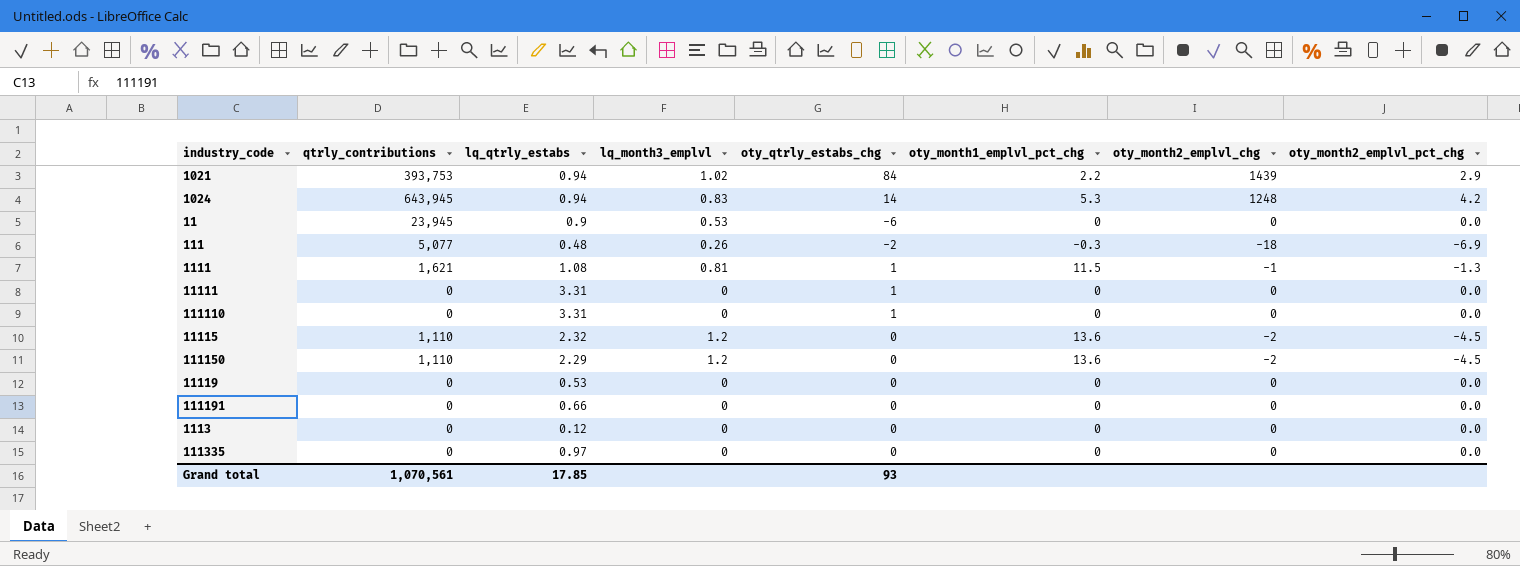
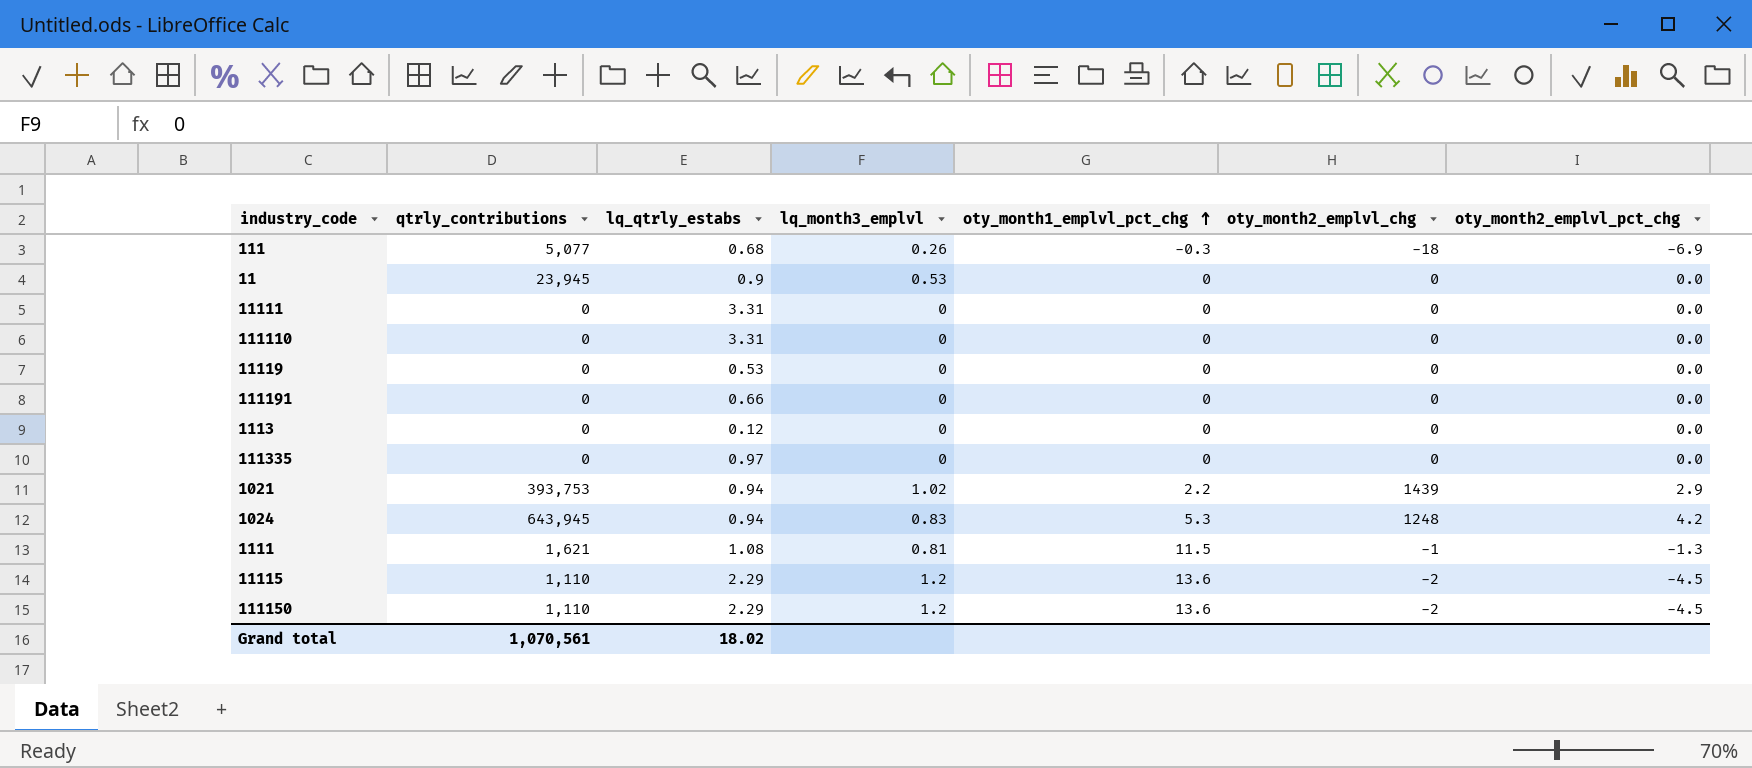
row order: none -> oty_month1_emplvl_pct_chg ascending
column oty_qtrly_estabs_chg | position: 5 -> none
111 | lq_qtrly_estabs: 0.48 -> 0.68
11115 | lq_qtrly_estabs: 2.32 -> 2.29
Grand total | lq_qtrly_estabs: 17.85 -> 18.02

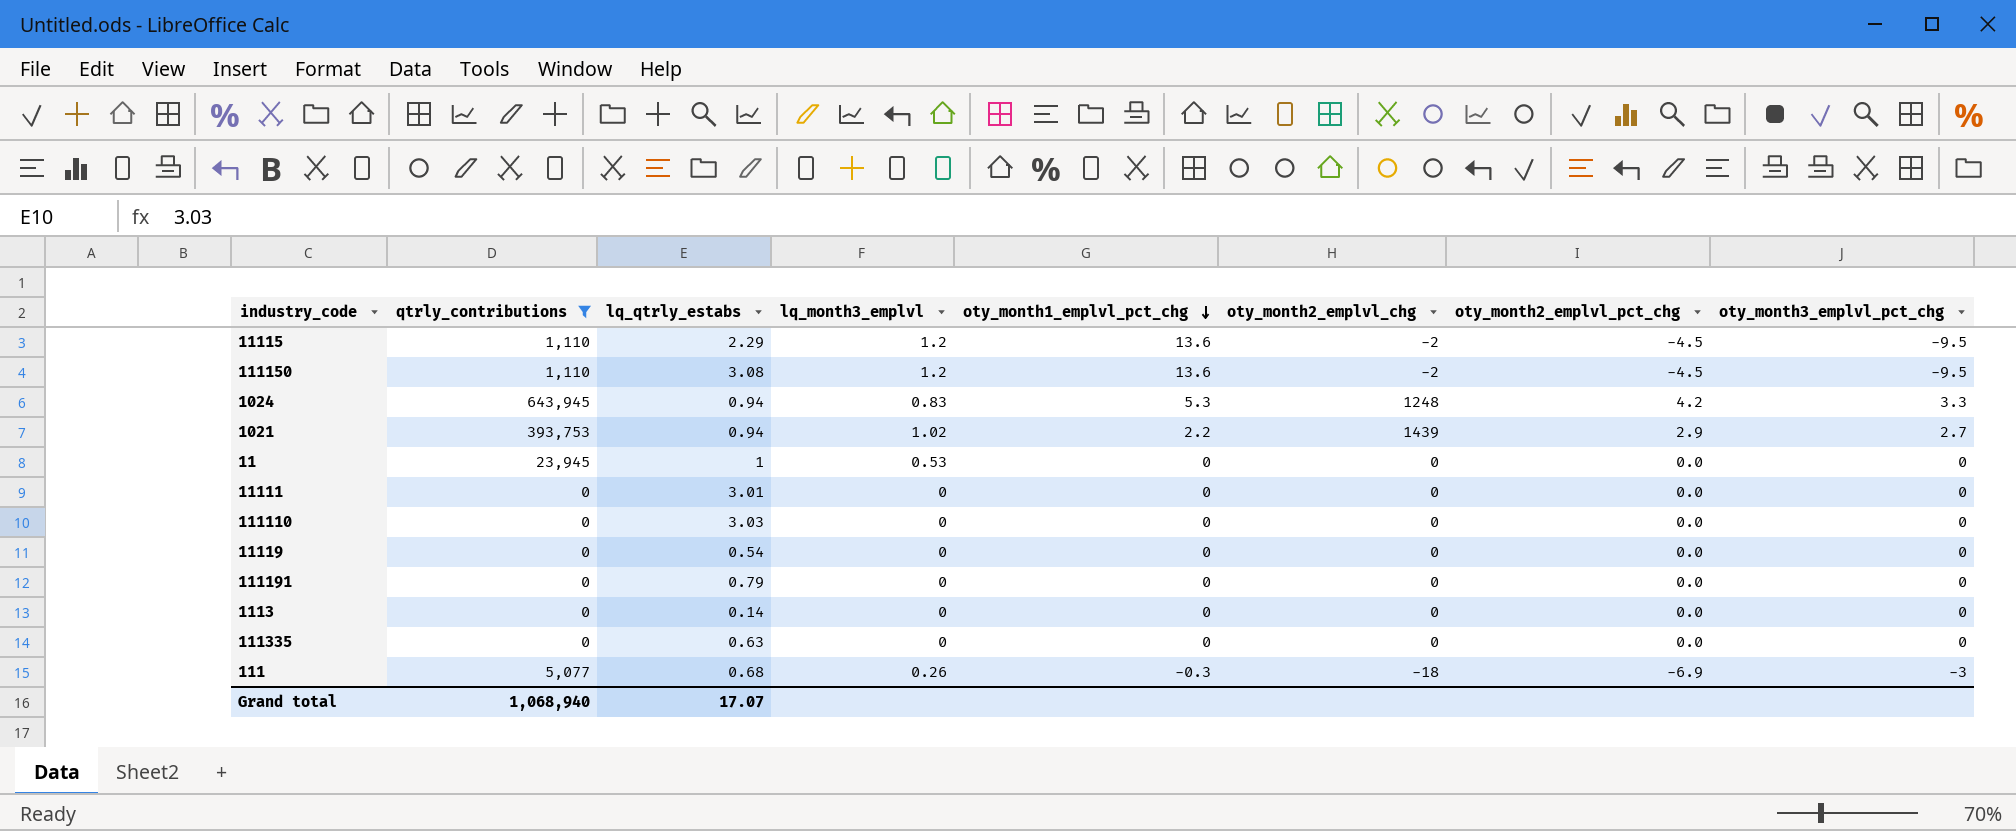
filter: none -> qtrly_contributions != 1,621
row order: oty_month1_emplvl_pct_chg ascending -> oty_month1_emplvl_pct_chg descending
column oty_month3_emplvl_pct_chg | position: none -> 8
111150 | lq_qtrly_estabs: 2.29 -> 3.08
11 | lq_qtrly_estabs: 0.9 -> 1
11111 | lq_qtrly_estabs: 3.31 -> 3.01
111110 | lq_qtrly_estabs: 3.31 -> 3.03
11119 | lq_qtrly_estabs: 0.53 -> 0.54
111191 | lq_qtrly_estabs: 0.66 -> 0.79
1113 | lq_qtrly_estabs: 0.12 -> 0.14
111335 | lq_qtrly_estabs: 0.97 -> 0.63
Grand total | qtrly_contributions: 1,070,561 -> 1,068,940
Grand total | lq_qtrly_estabs: 18.02 -> 17.07

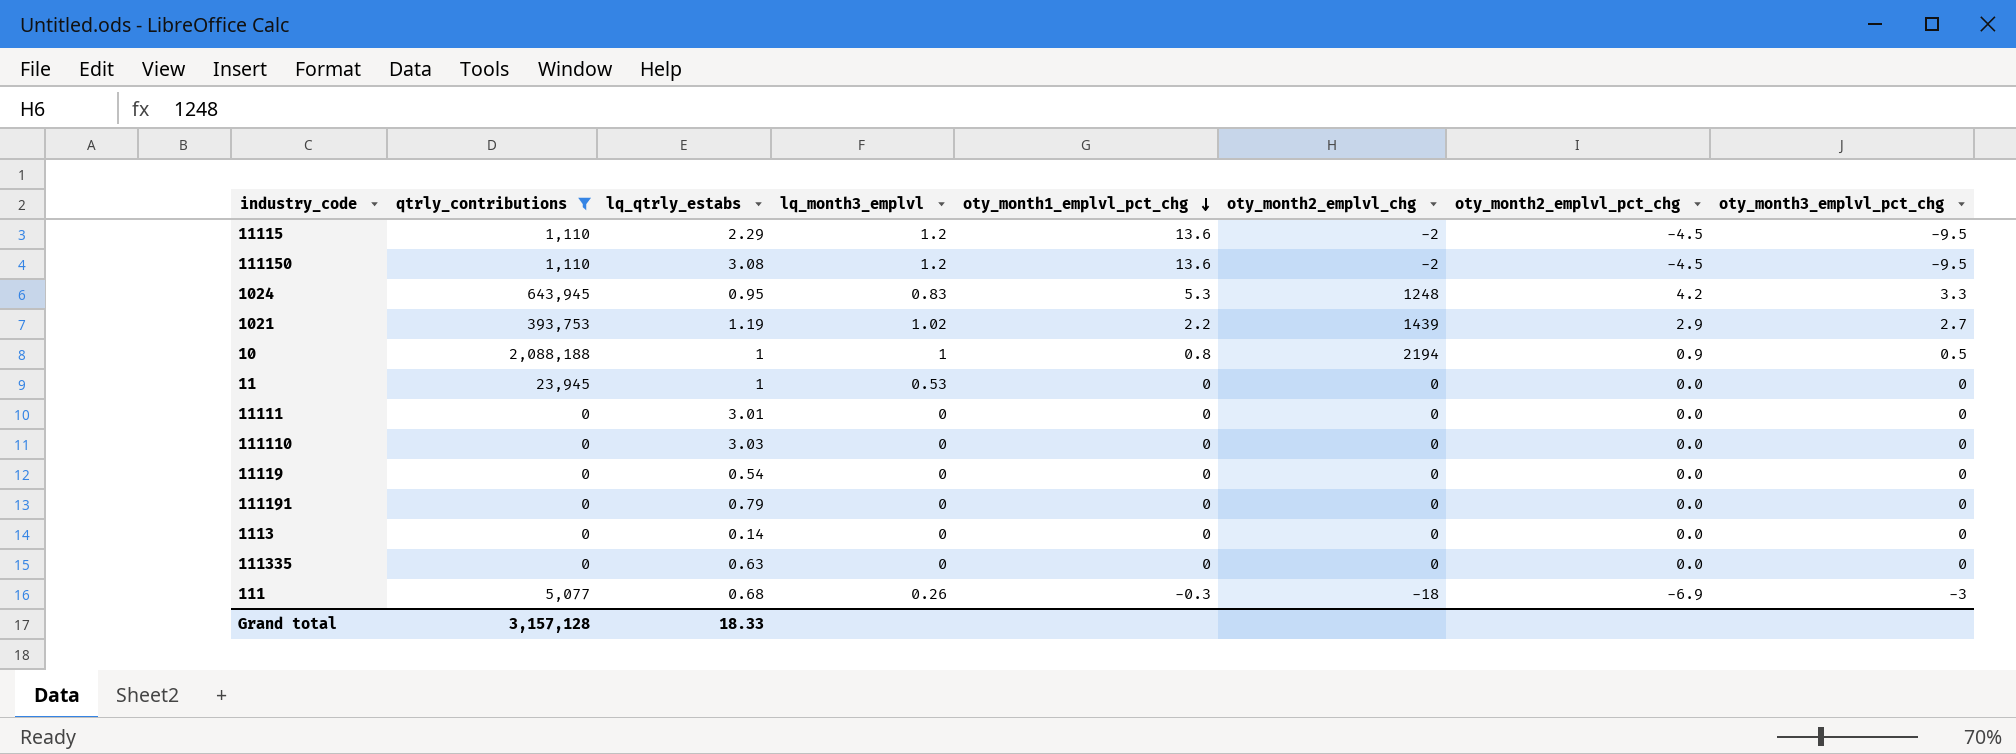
1024 | lq_qtrly_estabs: 0.94 -> 0.95
1021 | lq_qtrly_estabs: 0.94 -> 1.19
row 10: none -> 2,088,188 | 1 | 1 | 0.8 | 2194 | 0.9 | 0.5
Grand total | qtrly_contributions: 1,068,940 -> 3,157,128
Grand total | lq_qtrly_estabs: 17.07 -> 18.33

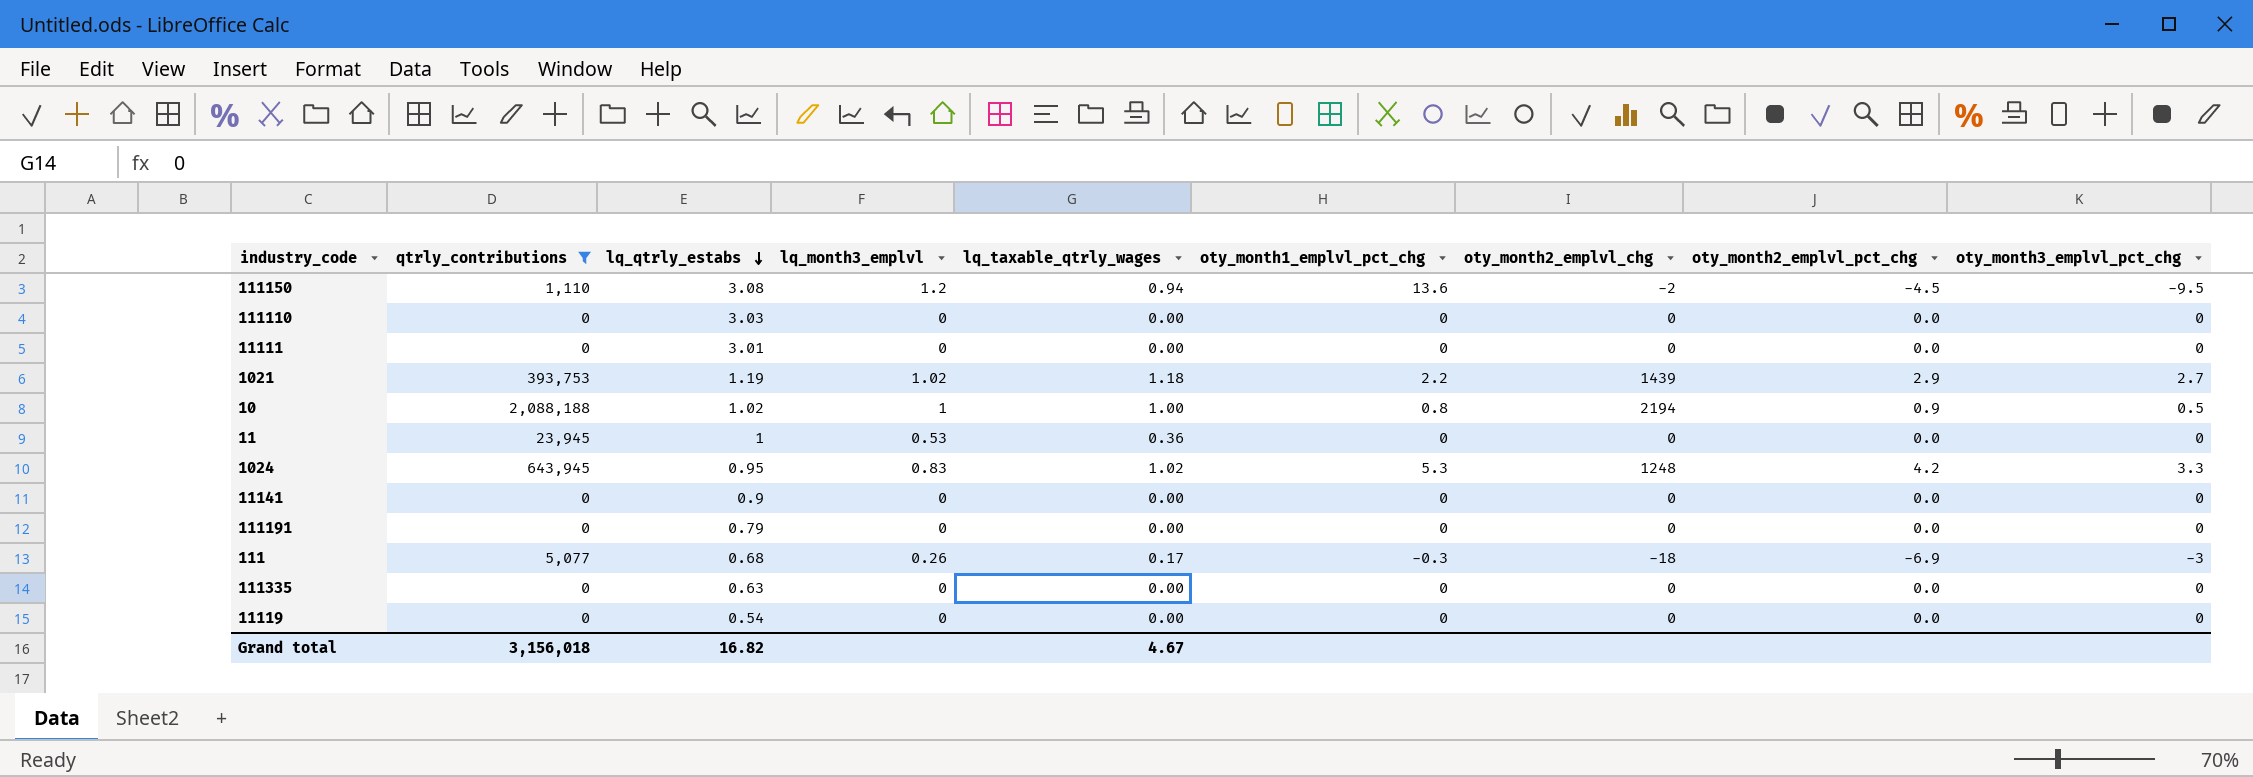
row order: oty_month1_emplvl_pct_chg descending -> lq_qtrly_estabs descending
column lq_taxable_qtrly_wages | position: none -> 5
row 11115: 1,110 | 2.29 | 1.2 | 13.6 | -2 | -4.5 | -9.5 -> none
row 1113: 0 | 0.14 | 0 | 0 | 0 | 0.0 | 0 -> none
10 | lq_qtrly_estabs: 1 -> 1.02
row 11141: none -> 0 | 0.9 | 0 | 0.00 | 0 | 0 | 0.0 | 0
Grand total | qtrly_contributions: 3,157,128 -> 3,156,018
Grand total | lq_qtrly_estabs: 18.33 -> 16.82

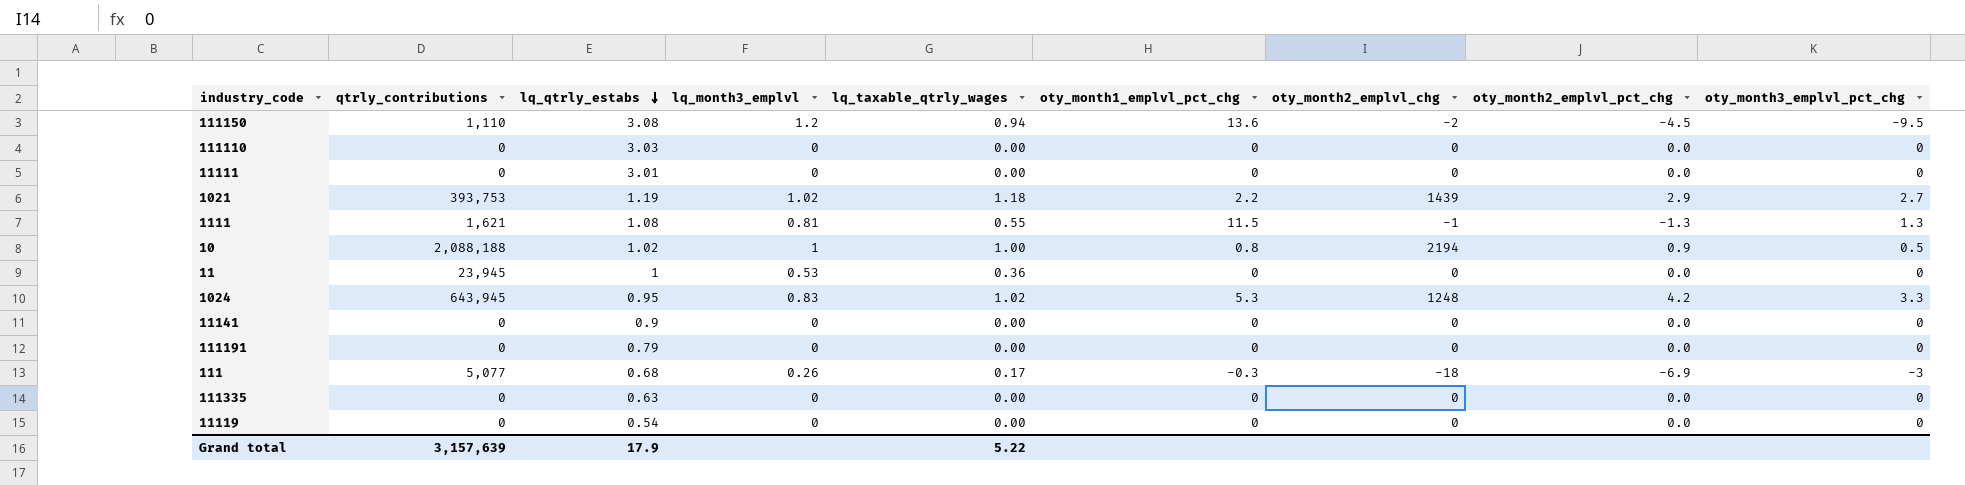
filter: qtrly_contributions != 1,621 -> none
Grand total | qtrly_contributions: 3,156,018 -> 3,157,639
Grand total | lq_qtrly_estabs: 16.82 -> 17.9
Grand total | lq_taxable_qtrly_wages: 4.67 -> 5.22

